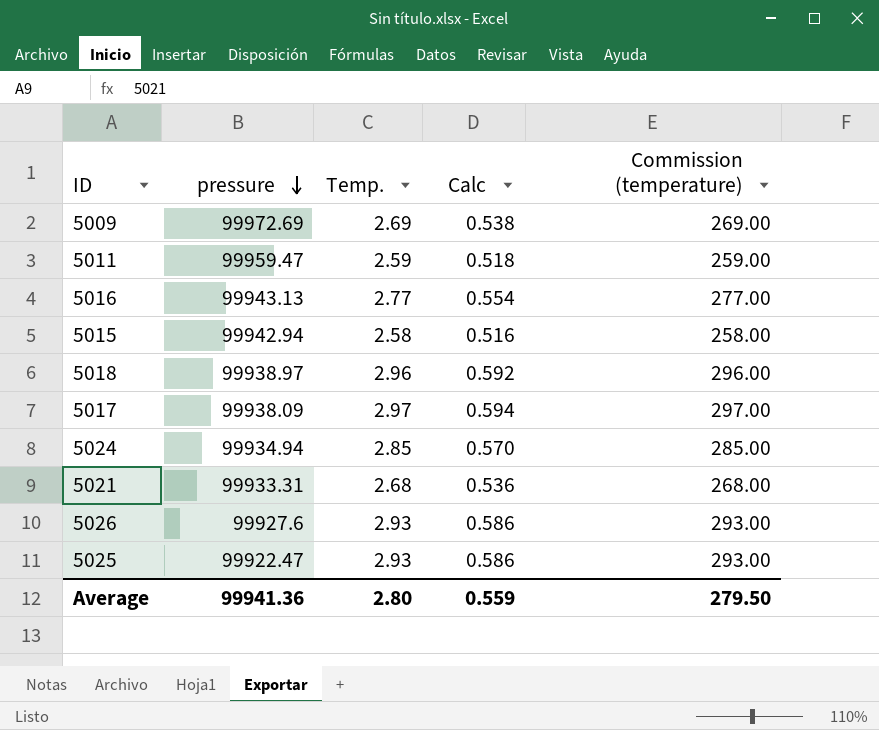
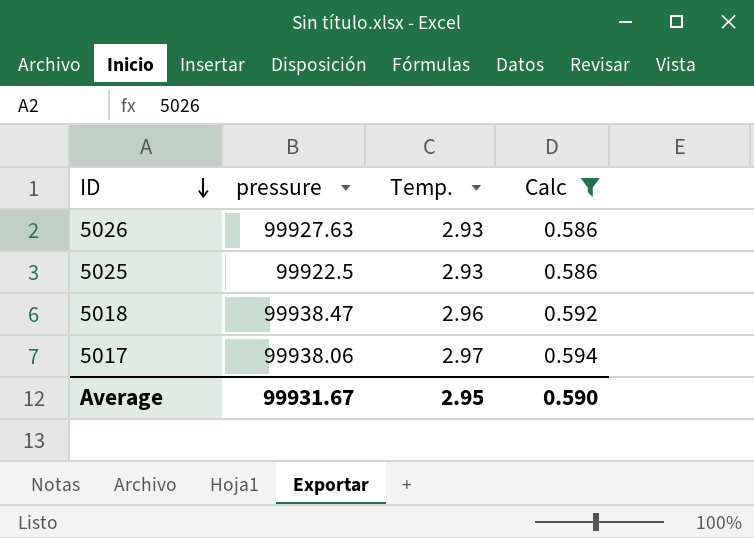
filter: none -> Calc >= 0.586
row order: pressure descending -> ID descending
column Commission (temperature) | formula: [Temp.] * 100 -> none
5026 | pressure: 99927.6 -> 99927.63
5025 | pressure: 99922.47 -> 99922.5
5018 | pressure: 99938.97 -> 99938.47
5017 | pressure: 99938.09 -> 99938.06
Average | pressure: 99941.36 -> 99931.67
Average | Temp.: 2.80 -> 2.95
Average | Calc: 0.559 -> 0.590

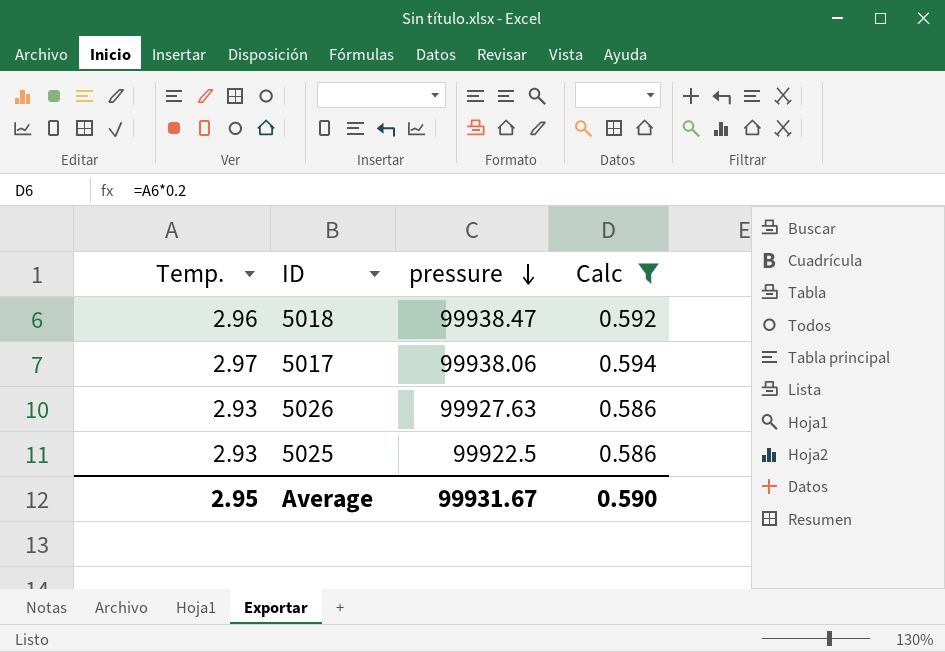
row order: ID descending -> pressure descending
column Temp. | position: 3 -> 1

